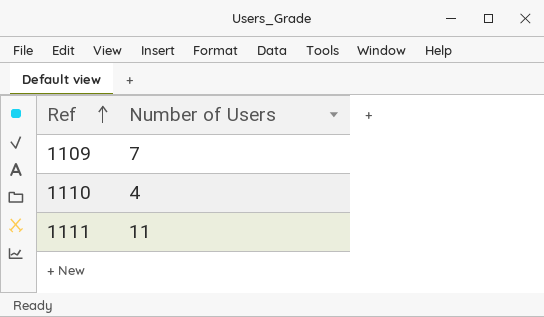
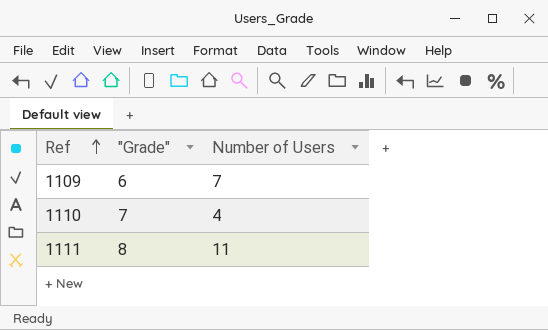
column "Grade" | position: none -> 2

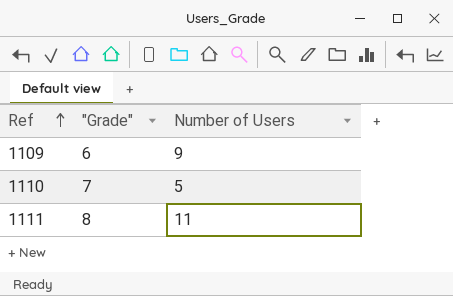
1109 | Number of Users: 7 -> 9
1110 | Number of Users: 4 -> 5

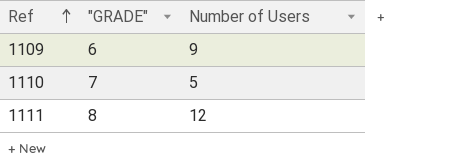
column name: "Grade" -> "GRADE"
1111 | Number of Users: 11 -> 12

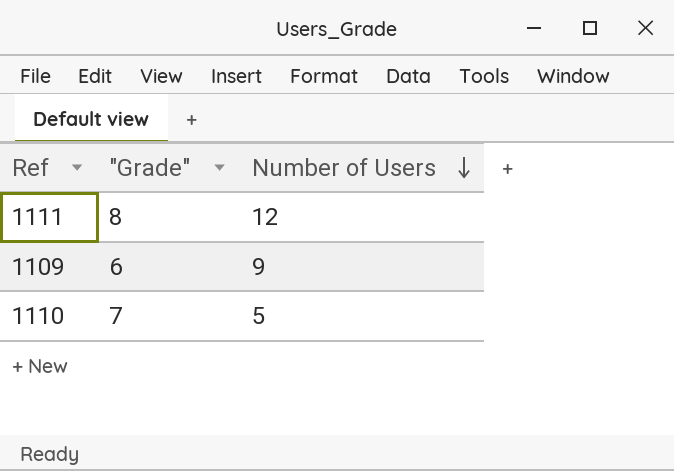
row order: Ref ascending -> Number of Users descending
column name: "GRADE" -> "Grade"

